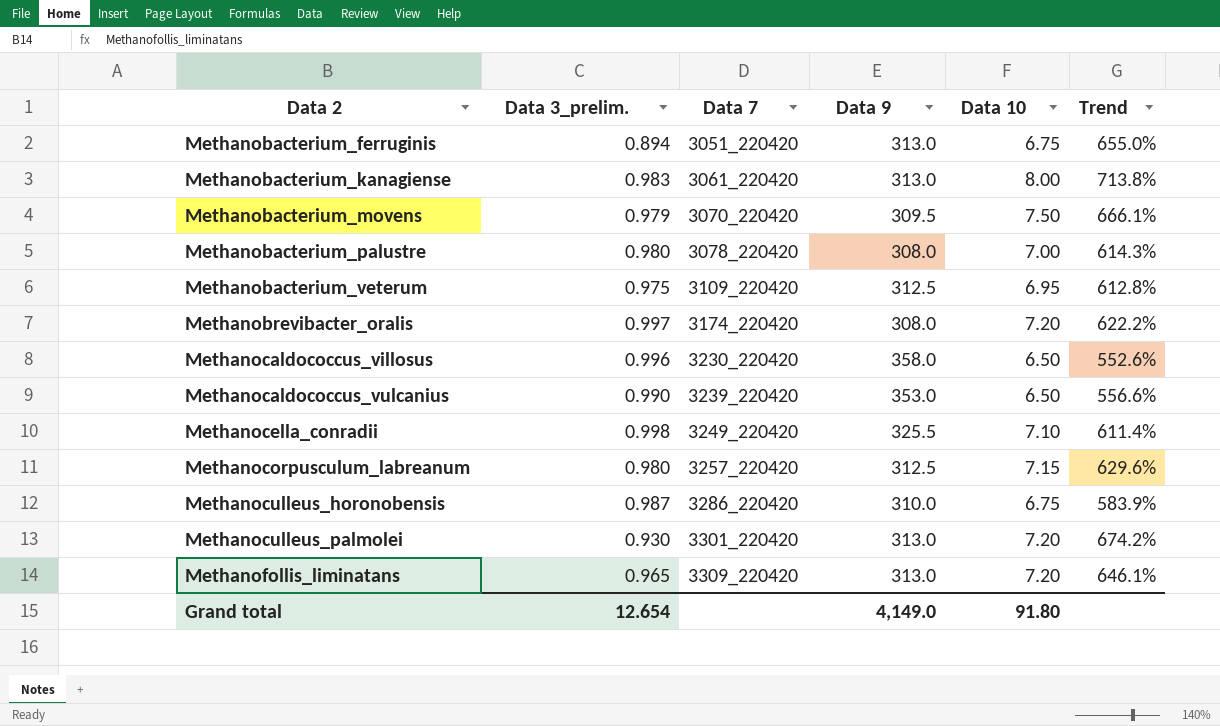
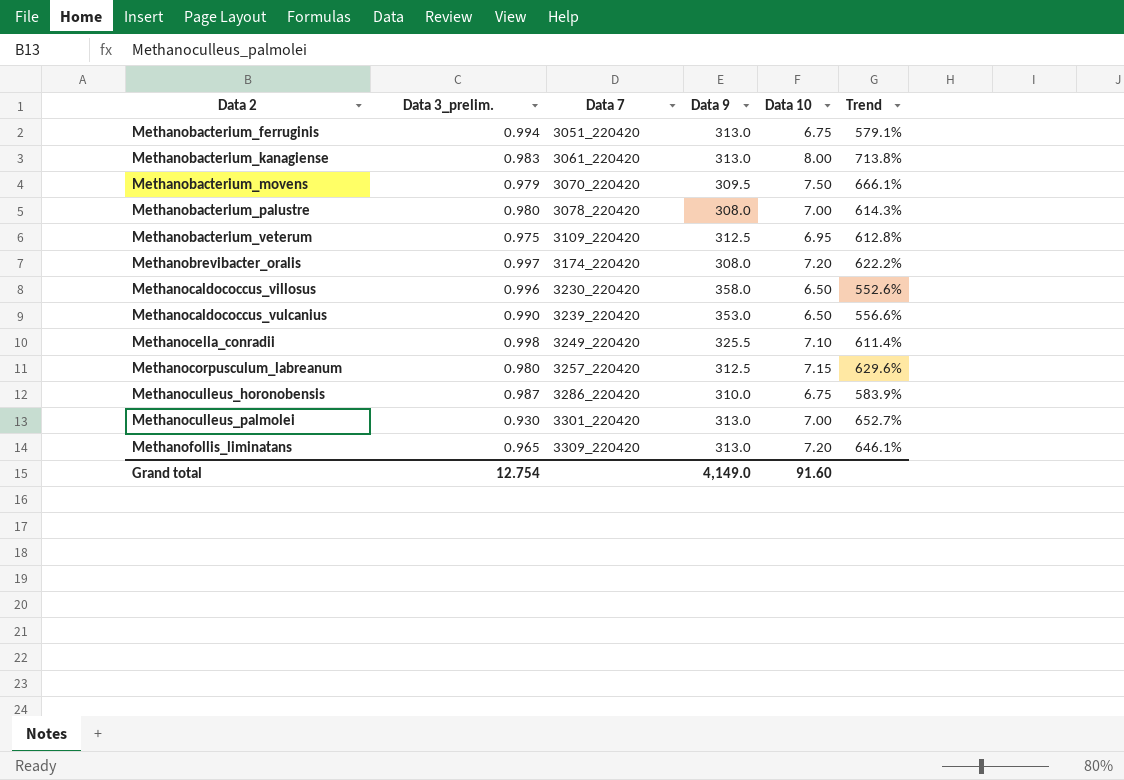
Methanobacterium_ferruginis | Data 3_prelim.: 0.894 -> 0.994
Methanobacterium_ferruginis | Trend: 655.0% -> 579.1%
Methanoculleus_palmolei | Data 10: 7.20 -> 7.00
Methanoculleus_palmolei | Trend: 674.2% -> 652.7%
Grand total | Data 3_prelim.: 12.654 -> 12.754
Grand total | Data 10: 91.80 -> 91.60

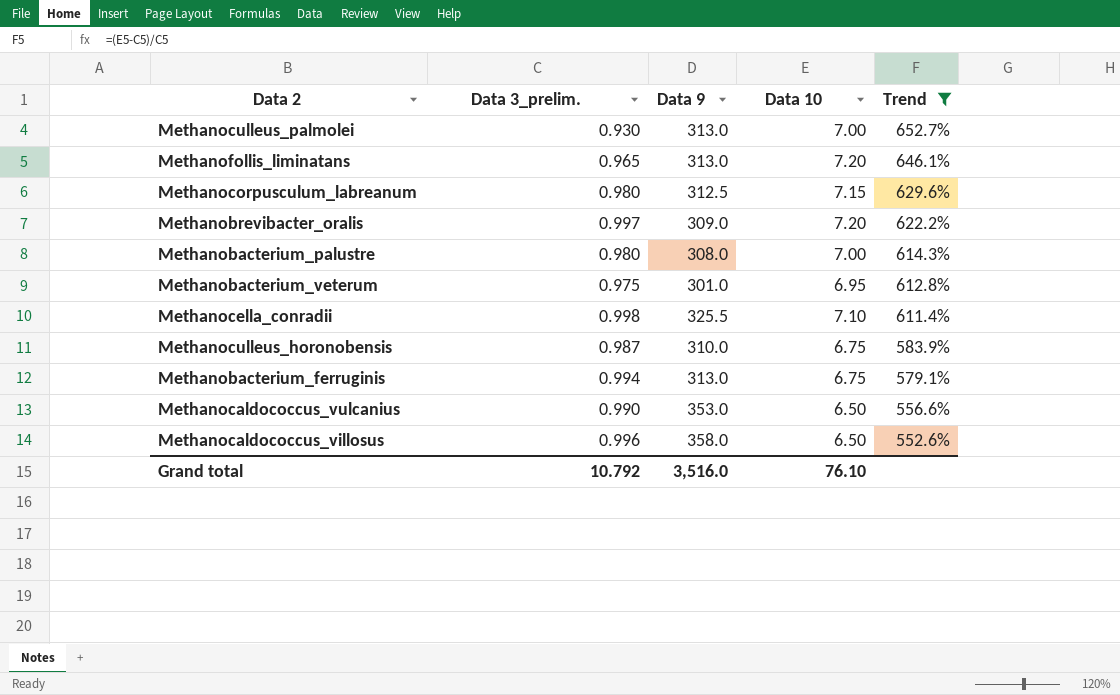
filter: none -> Trend <= 652.7%
row order: Data 2 ascending -> Trend descending
column Data 7 | position: 3 -> none
Methanobrevibacter_oralis | Data 9: 308.0 -> 309.0
Methanobacterium_veterum | Data 9: 312.5 -> 301.0
Grand total | Data 3_prelim.: 12.754 -> 10.792
Grand total | Data 9: 4,149.0 -> 3,516.0
Grand total | Data 10: 91.60 -> 76.10

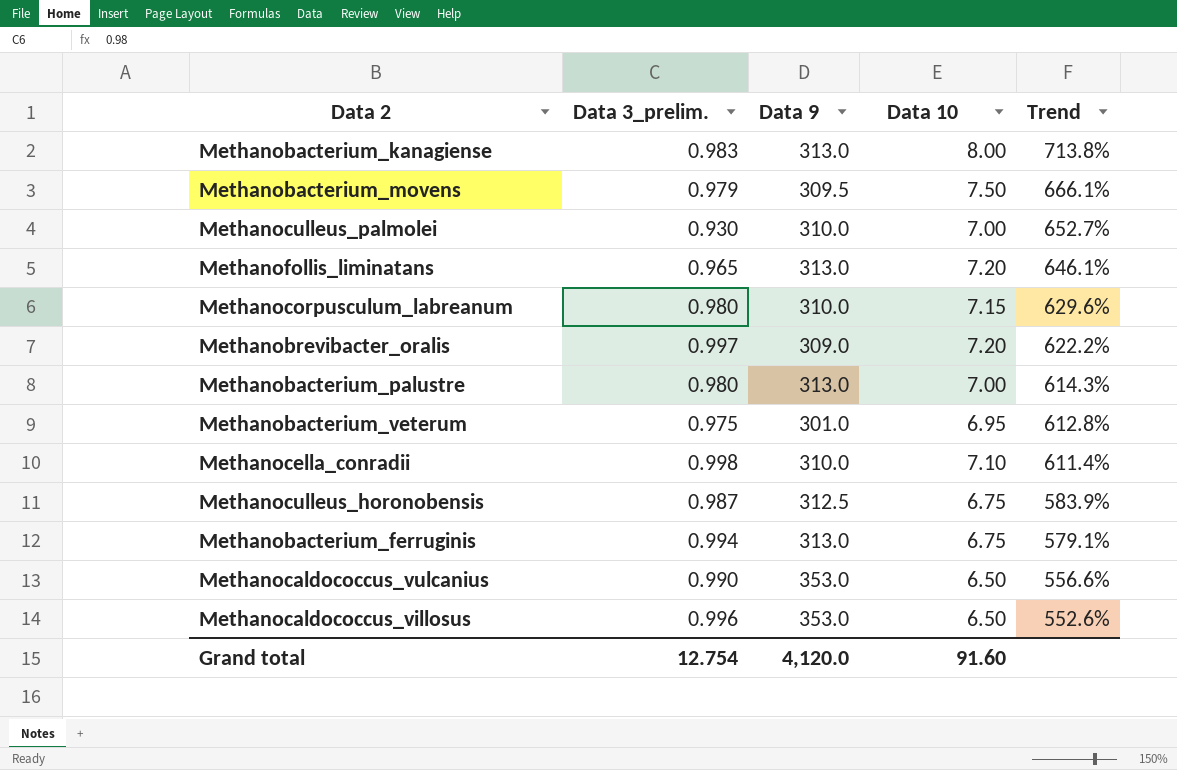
filter: Trend <= 652.7% -> none
Methanoculleus_palmolei | Data 9: 313.0 -> 310.0
Methanocorpusculum_labreanum | Data 9: 312.5 -> 310.0
Methanobacterium_palustre | Data 9: 308.0 -> 313.0
Methanocella_conradii | Data 9: 325.5 -> 310.0
Methanoculleus_horonobensis | Data 9: 310.0 -> 312.5
Methanocaldococcus_villosus | Data 9: 358.0 -> 353.0
Grand total | Data 3_prelim.: 10.792 -> 12.754
Grand total | Data 9: 3,516.0 -> 4,120.0
Grand total | Data 10: 76.10 -> 91.60

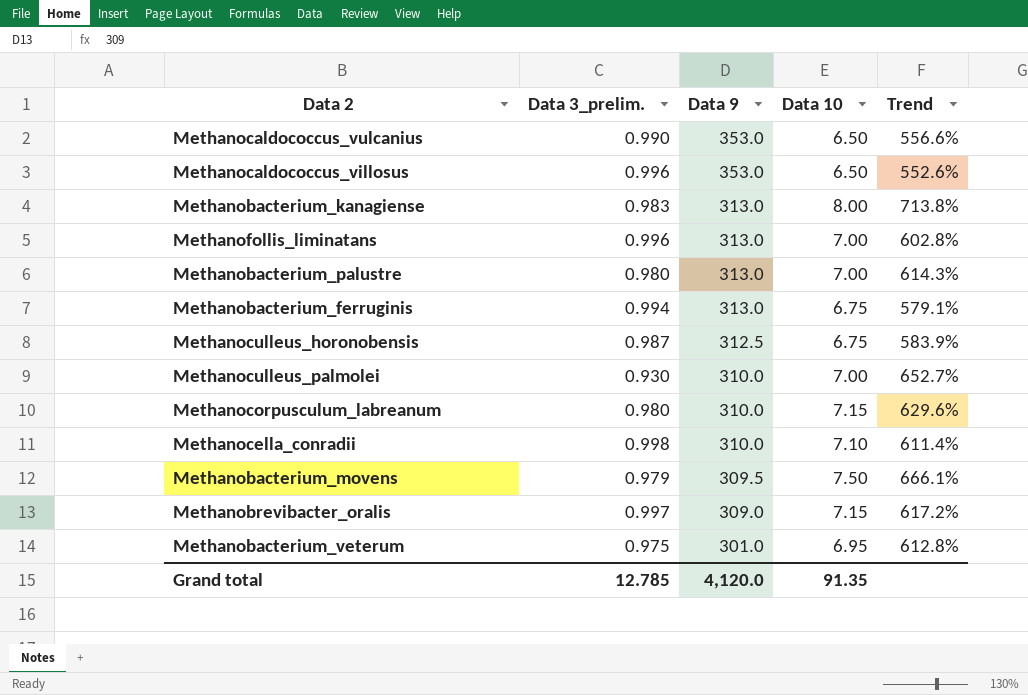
row order: Trend descending -> Data 9 descending
Methanofollis_liminatans | Data 3_prelim.: 0.965 -> 0.996
Methanofollis_liminatans | Data 10: 7.20 -> 7.00
Methanofollis_liminatans | Trend: 646.1% -> 602.8%
Methanobrevibacter_oralis | Data 10: 7.20 -> 7.15
Methanobrevibacter_oralis | Trend: 622.2% -> 617.2%
Grand total | Data 3_prelim.: 12.754 -> 12.785
Grand total | Data 10: 91.60 -> 91.35

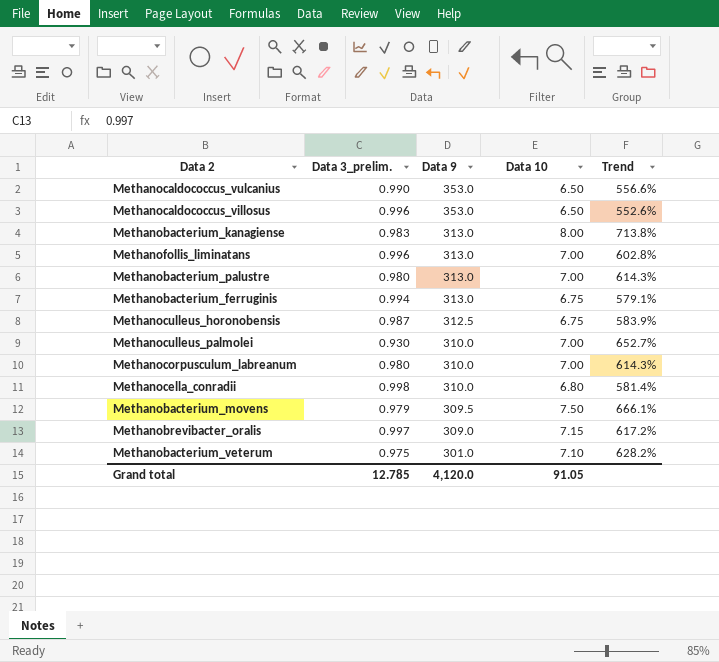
Methanocorpusculum_labreanum | Data 10: 7.15 -> 7.00
Methanocorpusculum_labreanum | Trend: 629.6% -> 614.3%
Methanocella_conradii | Data 10: 7.10 -> 6.80
Methanocella_conradii | Trend: 611.4% -> 581.4%
Methanobacterium_veterum | Data 10: 6.95 -> 7.10
Methanobacterium_veterum | Trend: 612.8% -> 628.2%
Grand total | Data 10: 91.35 -> 91.05

